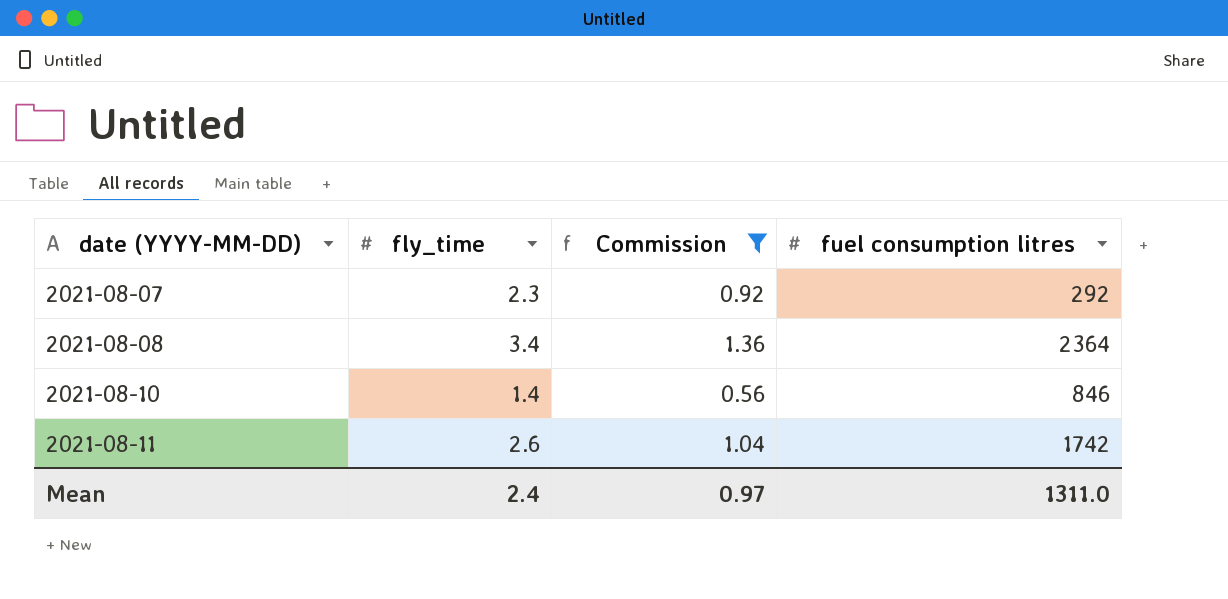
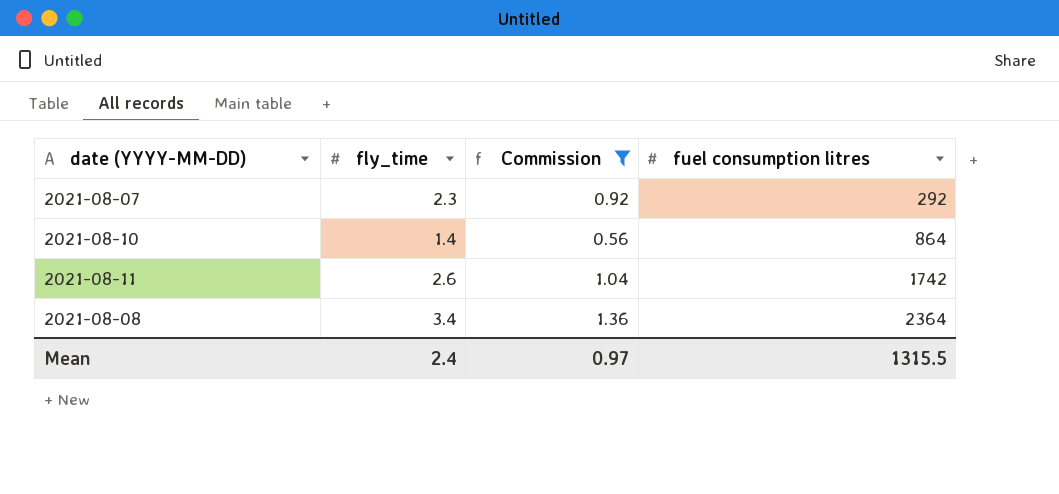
row order: date (YYYY-MM-DD) ascending -> fuel consumption litres ascending
2021-08-10 | fuel consumption litres: 846 -> 864
Mean | fuel consumption litres: 1311.0 -> 1315.5

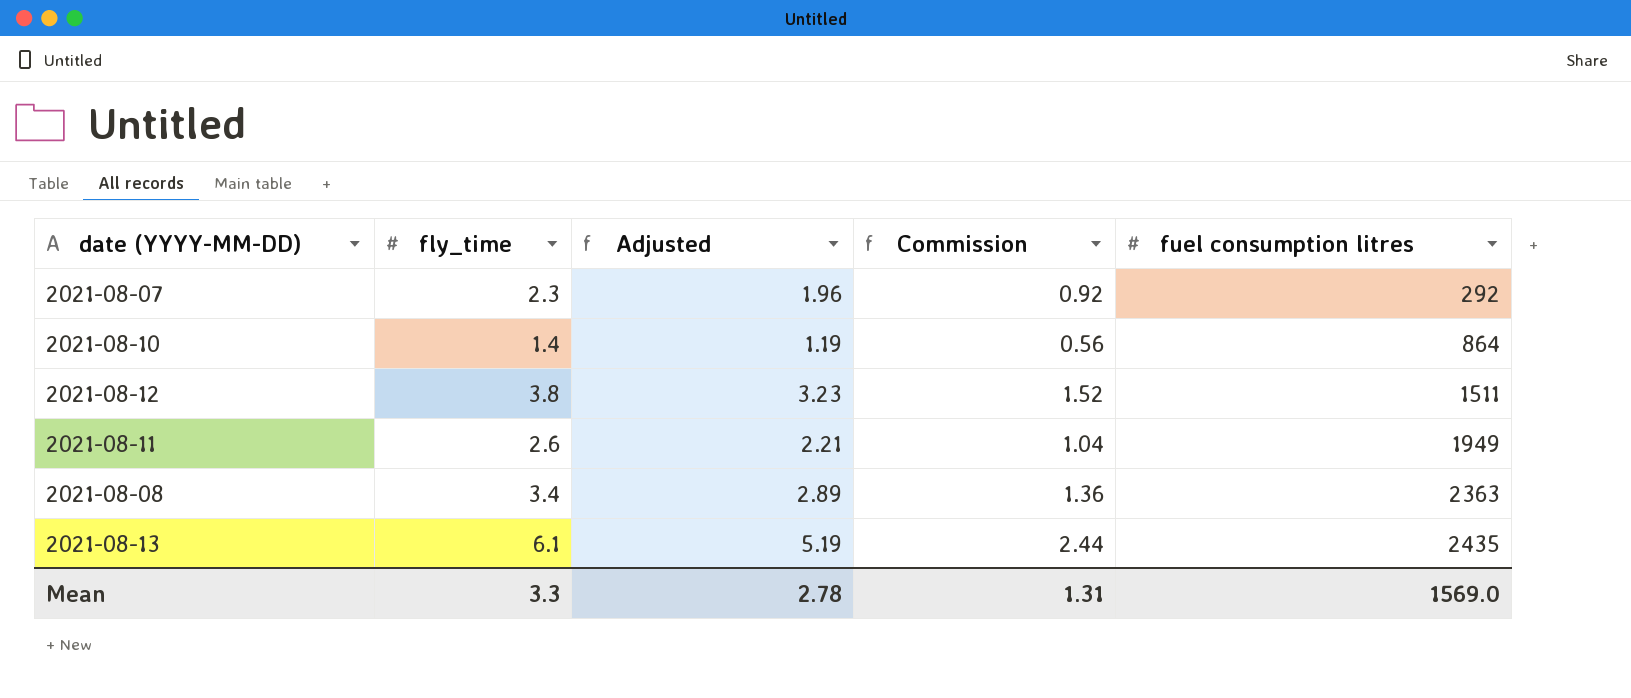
filter: Commission <= 1.36 -> none
column Adjusted | formula: none -> [fly_time] * 0.85
2021-08-11 | fuel consumption litres: 1742 -> 1949
2021-08-08 | fuel consumption litres: 2364 -> 2363
Mean | fly_time: 2.4 -> 3.3
Mean | Commission: 0.97 -> 1.31
Mean | fuel consumption litres: 1315.5 -> 1569.0

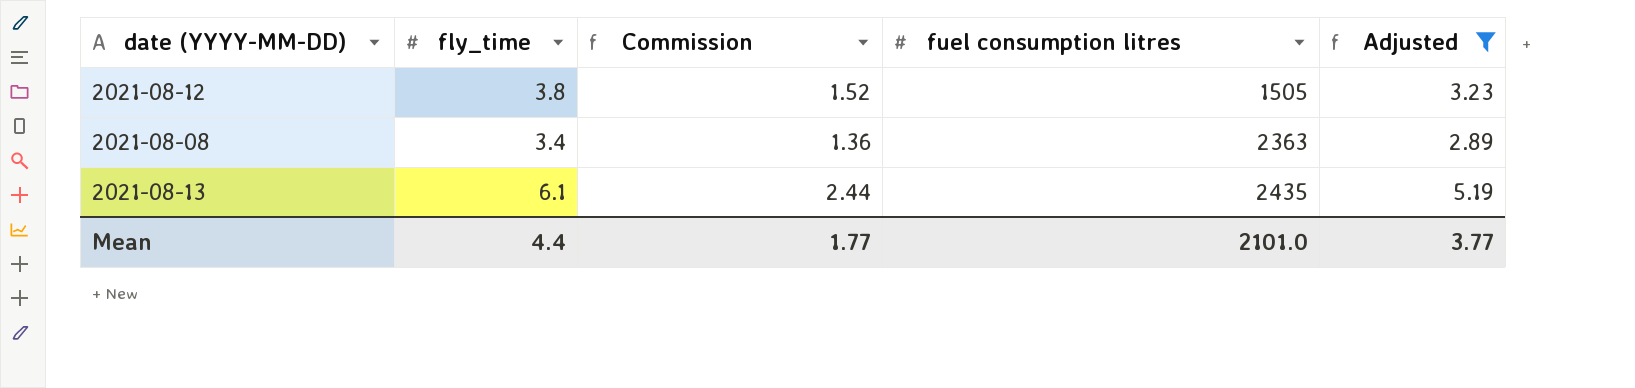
filter: none -> Adjusted >= 2.89
column Adjusted | position: 3 -> 5
2021-08-12 | fuel consumption litres: 1511 -> 1505
Mean | fly_time: 3.3 -> 4.4
Mean | Commission: 1.31 -> 1.77
Mean | fuel consumption litres: 1569.0 -> 2101.0
Mean | Adjusted: 2.78 -> 3.77

